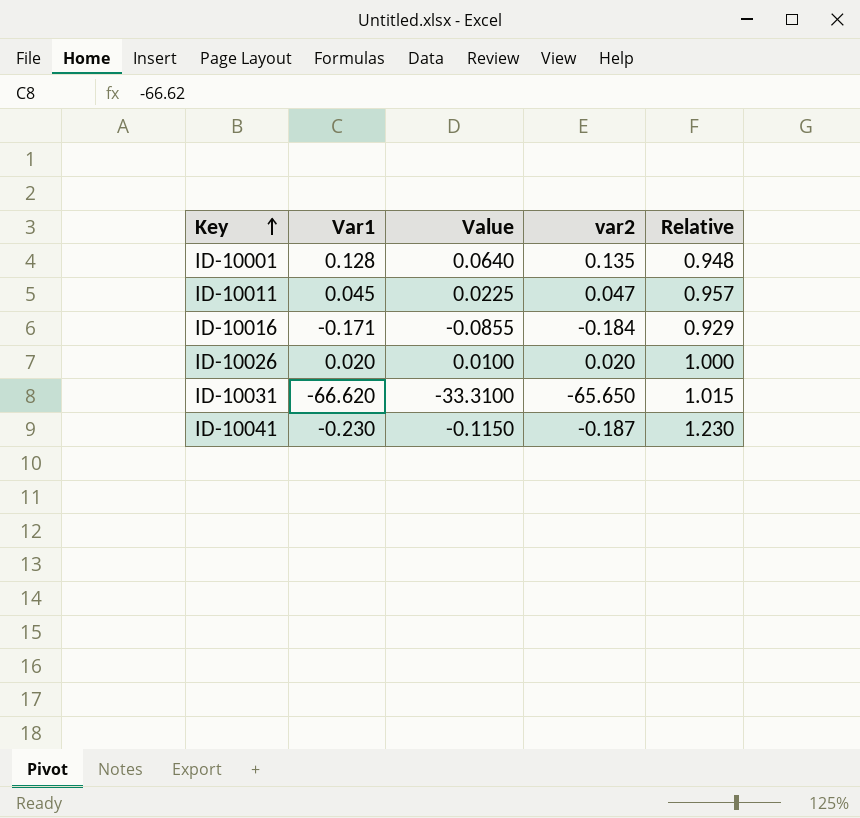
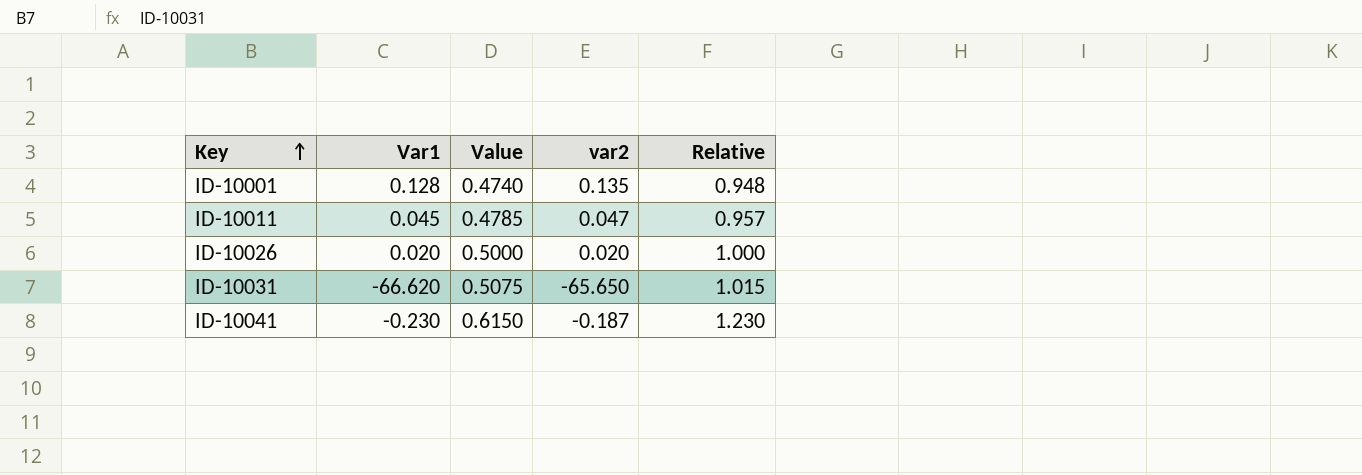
column Value | formula: [Var1] * 0.5 -> [Relative] * 0.5
row ID-10016: -0.171 | -0.0855 | -0.184 | 0.929 -> none

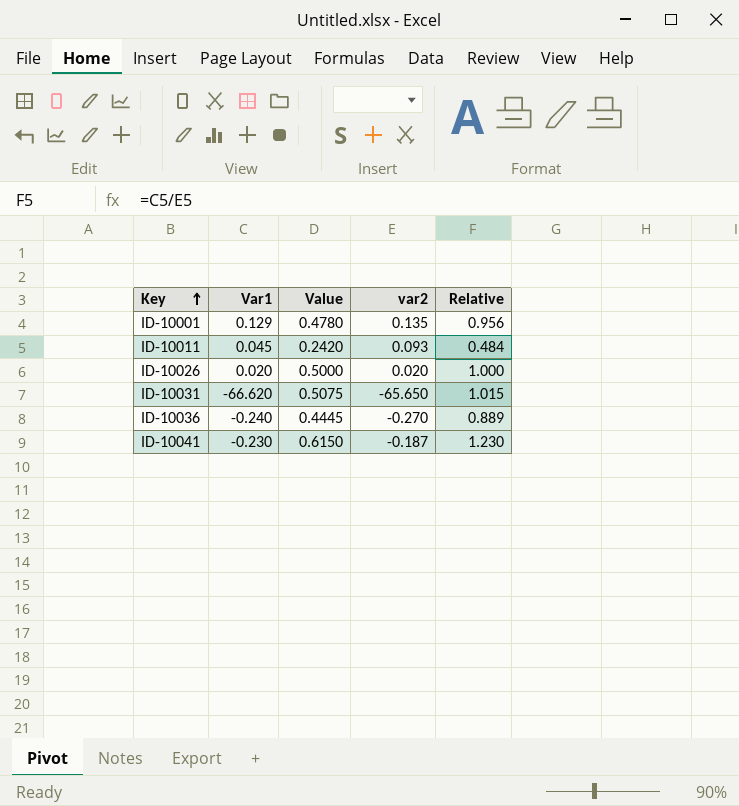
ID-10001 | Var1: 0.128 -> 0.129
ID-10001 | Value: 0.4740 -> 0.4780
ID-10001 | Relative: 0.948 -> 0.956
ID-10011 | Value: 0.4785 -> 0.2420
ID-10011 | var2: 0.047 -> 0.093
ID-10011 | Relative: 0.957 -> 0.484
row ID-10036: none -> -0.240 | 0.4445 | -0.270 | 0.889

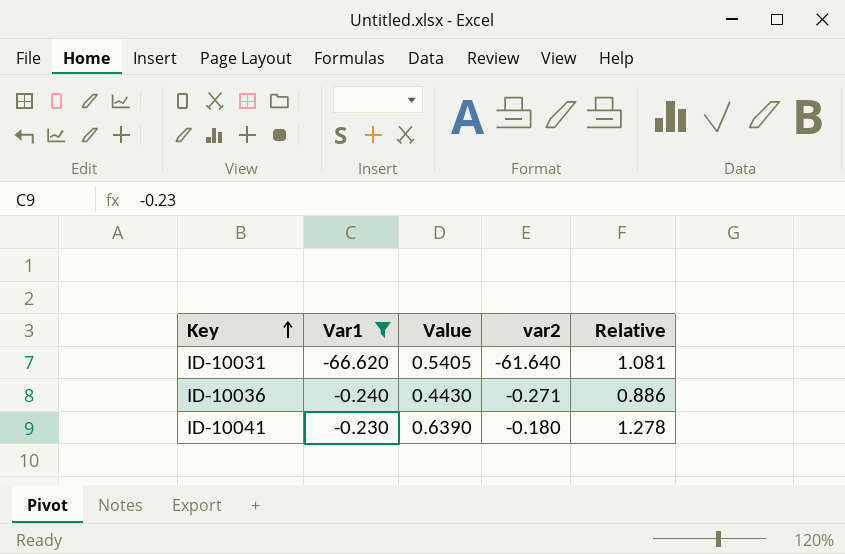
filter: none -> Var1 <= -0.230
ID-10031 | Value: 0.5075 -> 0.5405
ID-10031 | var2: -65.650 -> -61.640
ID-10031 | Relative: 1.015 -> 1.081
ID-10036 | Value: 0.4445 -> 0.4430
ID-10036 | var2: -0.270 -> -0.271
ID-10036 | Relative: 0.889 -> 0.886
ID-10041 | Value: 0.6150 -> 0.6390
ID-10041 | var2: -0.187 -> -0.180
ID-10041 | Relative: 1.230 -> 1.278

